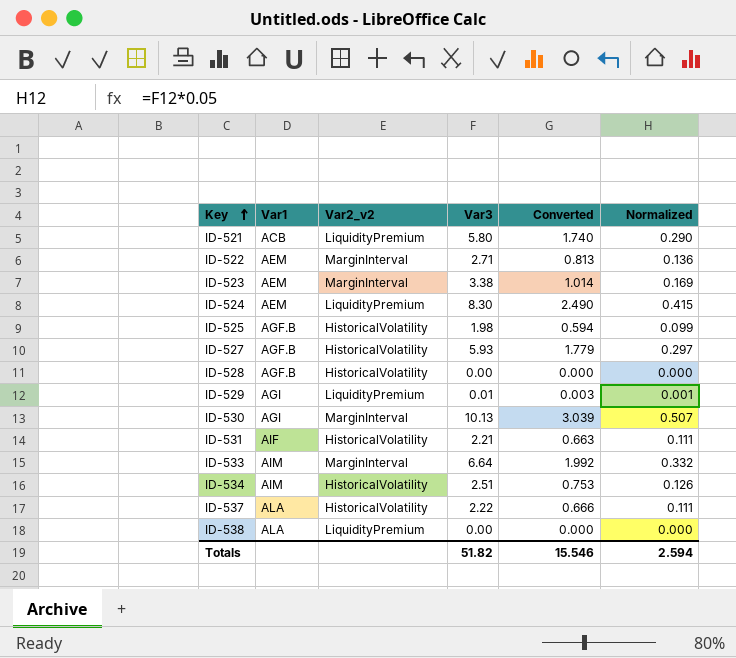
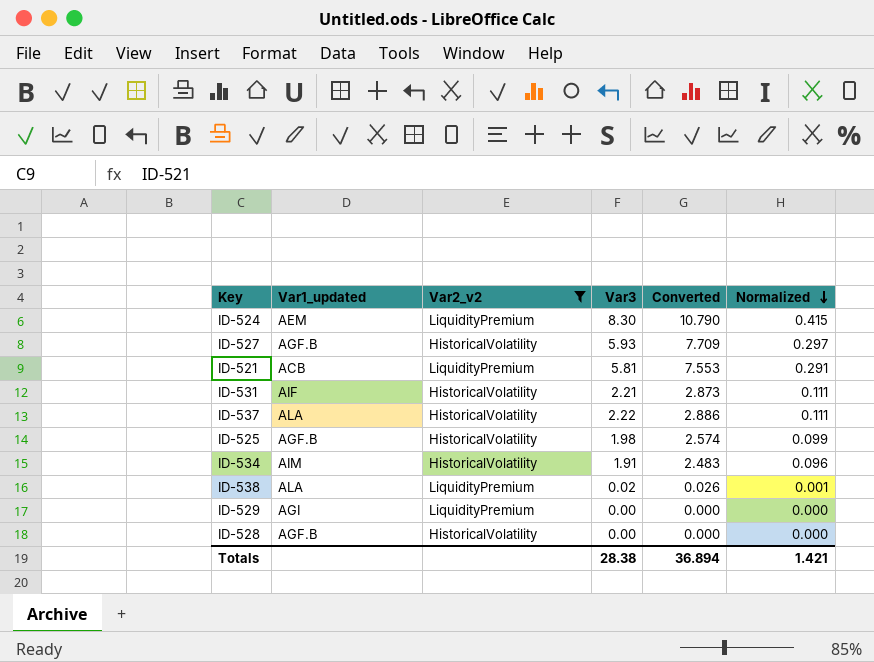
filter: none -> Var2_v2 != MarginInterval
row order: Key ascending -> Normalized descending
column name: Var1 -> Var1_updated
column Converted | formula: [Var3] * 0.3 -> [Var3] * 1.3
ID-521 | Var3: 5.80 -> 5.81
ID-521 | Normalized: 0.290 -> 0.291
ID-534 | Var3: 2.51 -> 1.91
ID-534 | Normalized: 0.126 -> 0.096
ID-538 | Var3: 0.00 -> 0.02
ID-538 | Normalized: 0.000 -> 0.001
ID-529 | Var3: 0.01 -> 0.00
ID-529 | Normalized: 0.001 -> 0.000
Totals | Var3: 51.82 -> 28.38
Totals | Converted: 15.546 -> 36.894
Totals | Normalized: 2.594 -> 1.421

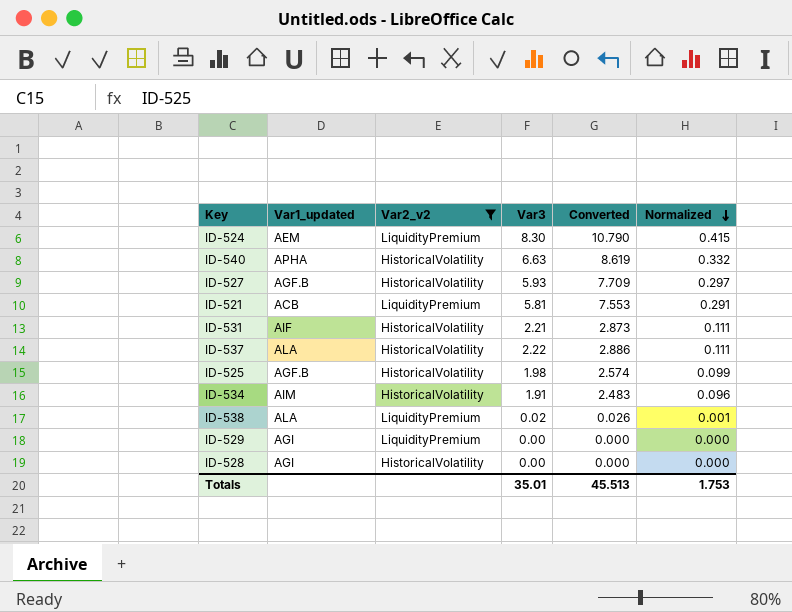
row ID-540: none -> APHA | HistoricalVolatility | 6.63 | 8.619 | 0.332
ID-528 | Var1_updated: AGF.B -> AGI
Totals | Var3: 28.38 -> 35.01
Totals | Converted: 36.894 -> 45.513
Totals | Normalized: 1.421 -> 1.753

